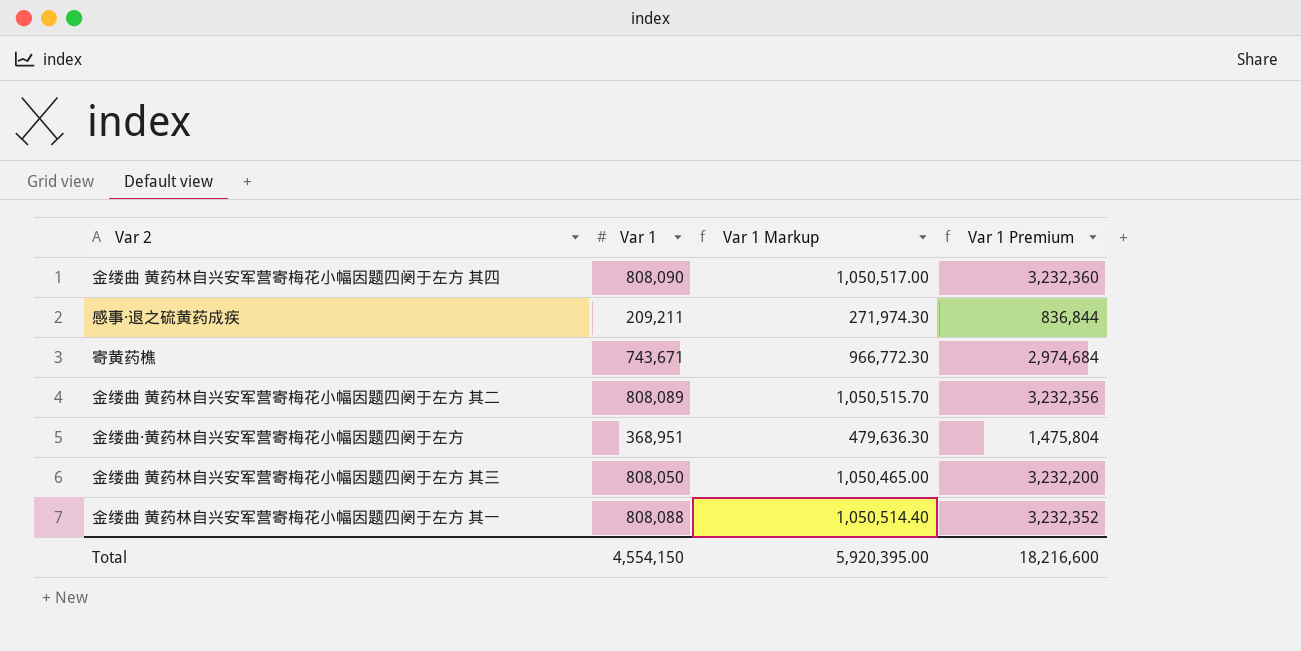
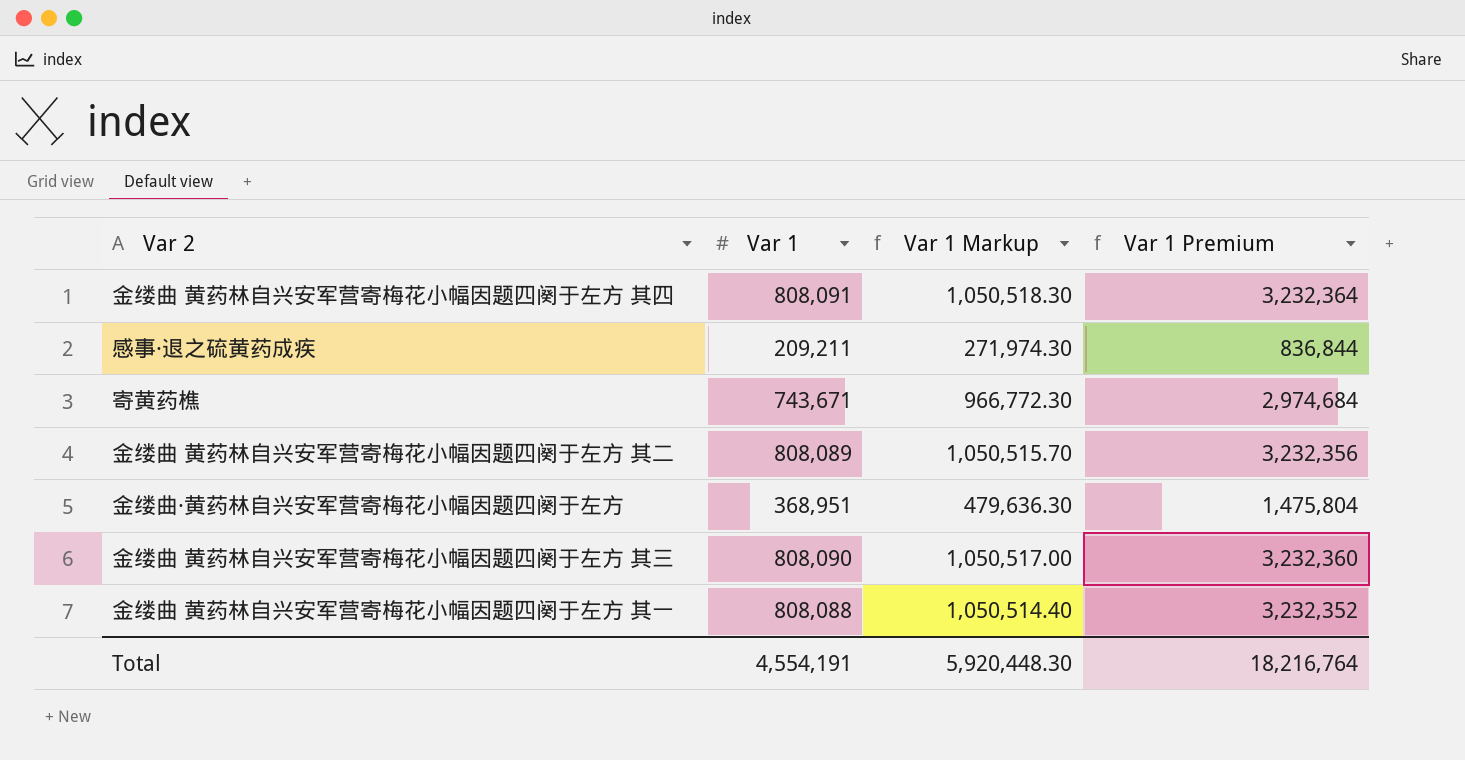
金缕曲 黄药林自兴安军营寄梅花小幅因题四阕于左方 其四 | Var 1: 808,090 -> 808,091
金缕曲 黄药林自兴安军营寄梅花小幅因题四阕于左方 其四 | Var 1 Markup: 1,050,517.00 -> 1,050,518.30
金缕曲 黄药林自兴安军营寄梅花小幅因题四阕于左方 其四 | Var 1 Premium: 3,232,360 -> 3,232,364
金缕曲 黄药林自兴安军营寄梅花小幅因题四阕于左方 其三 | Var 1: 808,050 -> 808,090
金缕曲 黄药林自兴安军营寄梅花小幅因题四阕于左方 其三 | Var 1 Markup: 1,050,465.00 -> 1,050,517.00
金缕曲 黄药林自兴安军营寄梅花小幅因题四阕于左方 其三 | Var 1 Premium: 3,232,200 -> 3,232,360
Total | Var 1: 4,554,150 -> 4,554,191
Total | Var 1 Markup: 5,920,395.00 -> 5,920,448.30
Total | Var 1 Premium: 18,216,600 -> 18,216,764

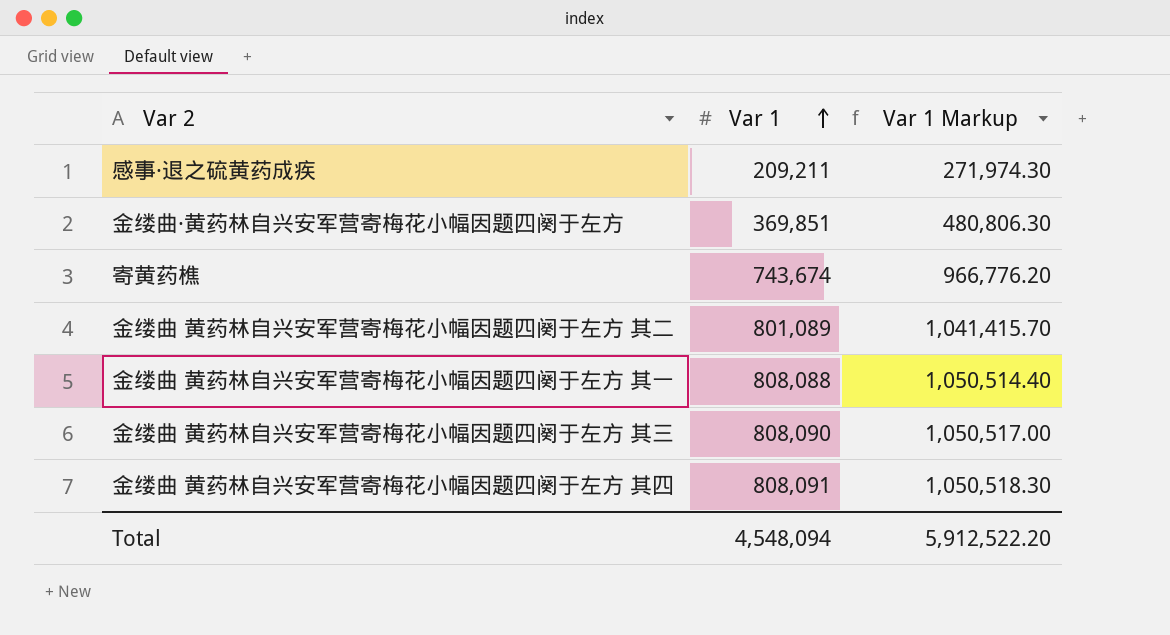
row order: none -> Var 1 ascending
column Var 1 Premium | formula: [Var 1] * 4 -> none
金缕曲·黄药林自兴安军营寄梅花小幅因题四阕于左方 | Var 1: 368,951 -> 369,851
金缕曲·黄药林自兴安军营寄梅花小幅因题四阕于左方 | Var 1 Markup: 479,636.30 -> 480,806.30
寄黄药樵 | Var 1: 743,671 -> 743,674
寄黄药樵 | Var 1 Markup: 966,772.30 -> 966,776.20
金缕曲 黄药林自兴安军营寄梅花小幅因题四阕于左方 其二 | Var 1: 808,089 -> 801,089
金缕曲 黄药林自兴安军营寄梅花小幅因题四阕于左方 其二 | Var 1 Markup: 1,050,515.70 -> 1,041,415.70
Total | Var 1: 4,554,191 -> 4,548,094
Total | Var 1 Markup: 5,920,448.30 -> 5,912,522.20

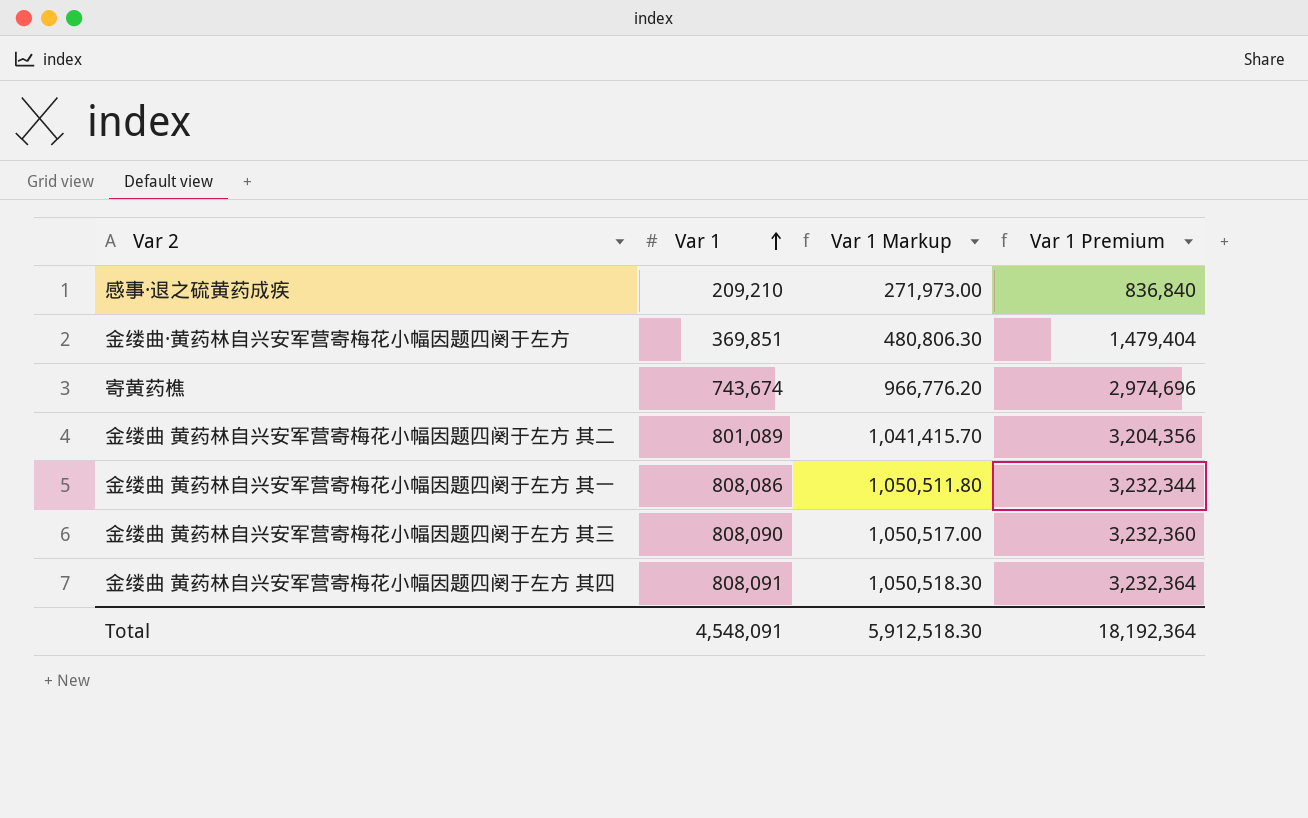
column Var 1 Premium | formula: none -> [Var 1] * 4
感事·退之硫黄药成疾 | Var 1: 209,211 -> 209,210
感事·退之硫黄药成疾 | Var 1 Markup: 271,974.30 -> 271,973.00
金缕曲 黄药林自兴安军营寄梅花小幅因题四阕于左方 其一 | Var 1: 808,088 -> 808,086
金缕曲 黄药林自兴安军营寄梅花小幅因题四阕于左方 其一 | Var 1 Markup: 1,050,514.40 -> 1,050,511.80
Total | Var 1: 4,548,094 -> 4,548,091
Total | Var 1 Markup: 5,912,522.20 -> 5,912,518.30

